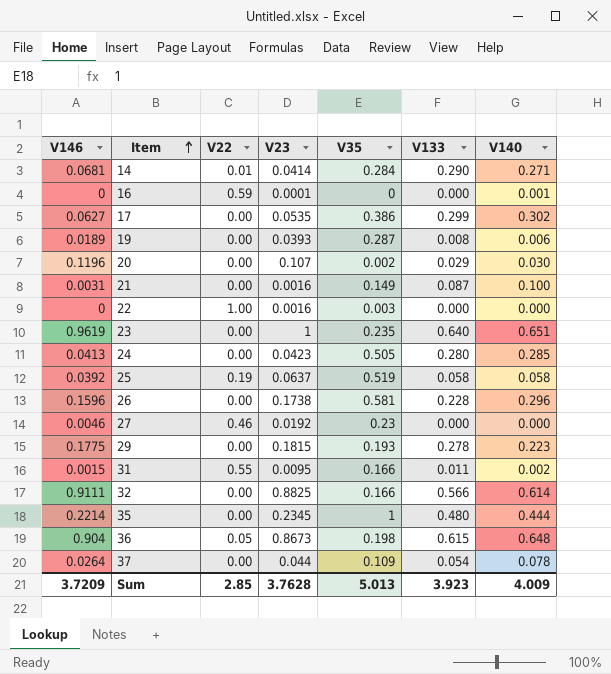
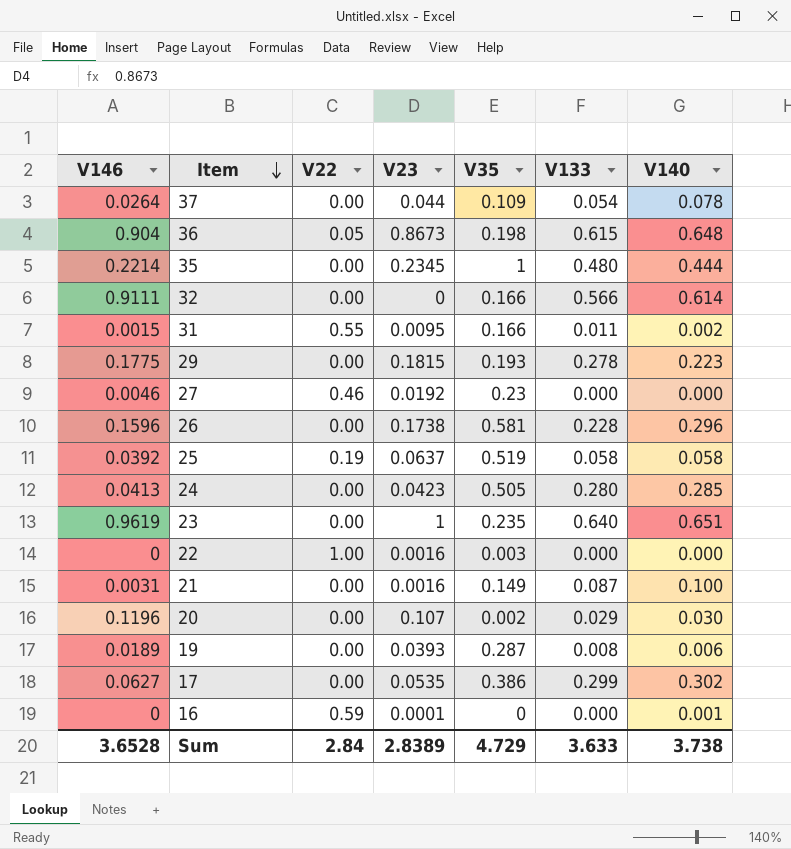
row order: Item ascending -> Item descending
row 14: 0.0681 | 0.01 | 0.0414 | 0.284 | 0.290 | 0.271 -> none
32 | V23: 0.8825 -> 0
Sum | V146: 3.7209 -> 3.6528
Sum | V22: 2.85 -> 2.84
Sum | V23: 3.7628 -> 2.8389
Sum | V35: 5.013 -> 4.729
Sum | V133: 3.923 -> 3.633
Sum | V140: 4.009 -> 3.738

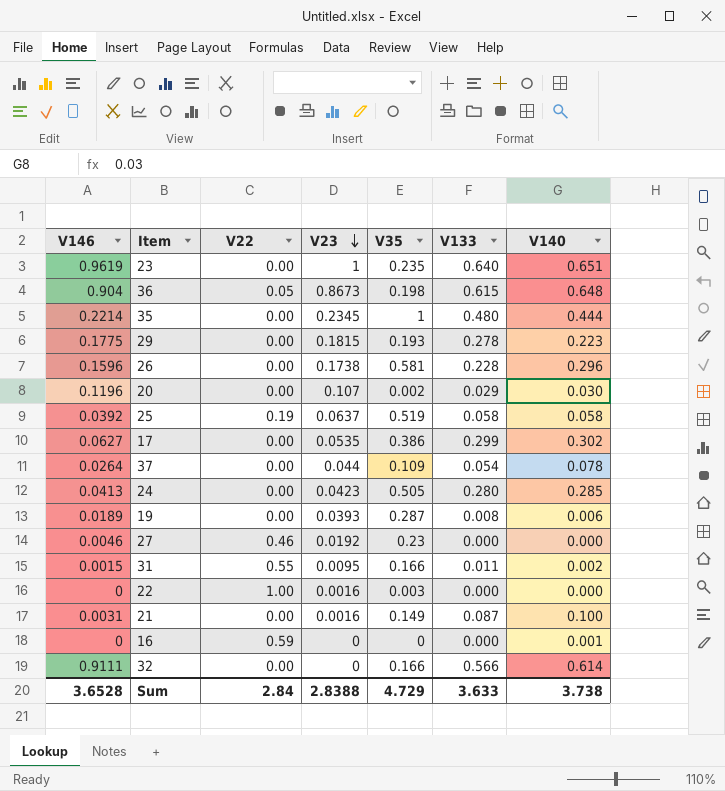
row order: Item descending -> V23 descending
16 | V23: 0.0001 -> 0
Sum | V23: 2.8389 -> 2.8388

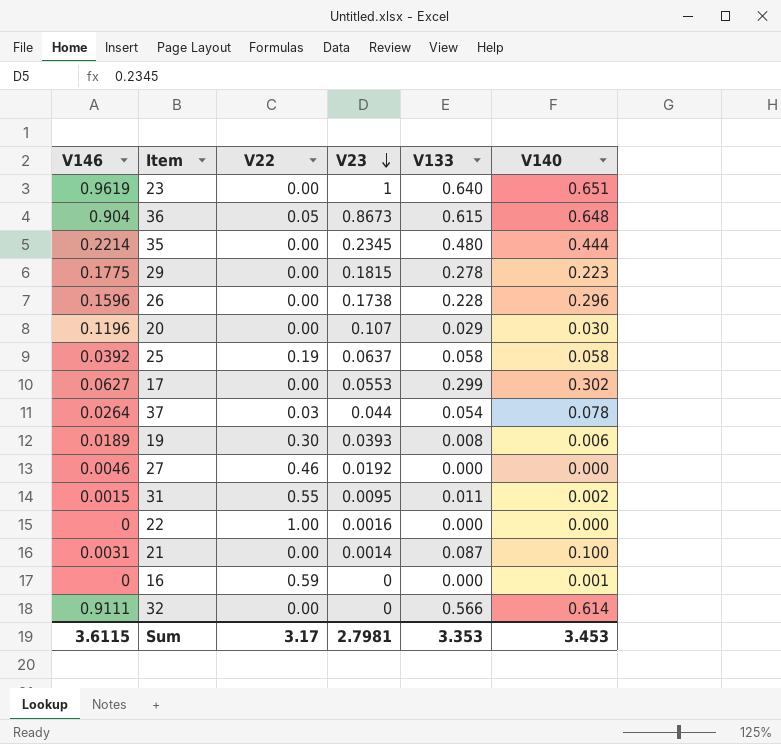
column V35 | position: 5 -> none
row 24: 0.0413 | 0.00 | 0.0423 | 0.505 | 0.280 | 0.285 -> none
17 | V23: 0.0535 -> 0.0553
37 | V22: 0.00 -> 0.03
19 | V22: 0.00 -> 0.30
21 | V23: 0.0016 -> 0.0014
Sum | V146: 3.6528 -> 3.6115
Sum | V22: 2.84 -> 3.17
Sum | V23: 2.8388 -> 2.7981
Sum | V133: 3.633 -> 3.353
Sum | V140: 3.738 -> 3.453

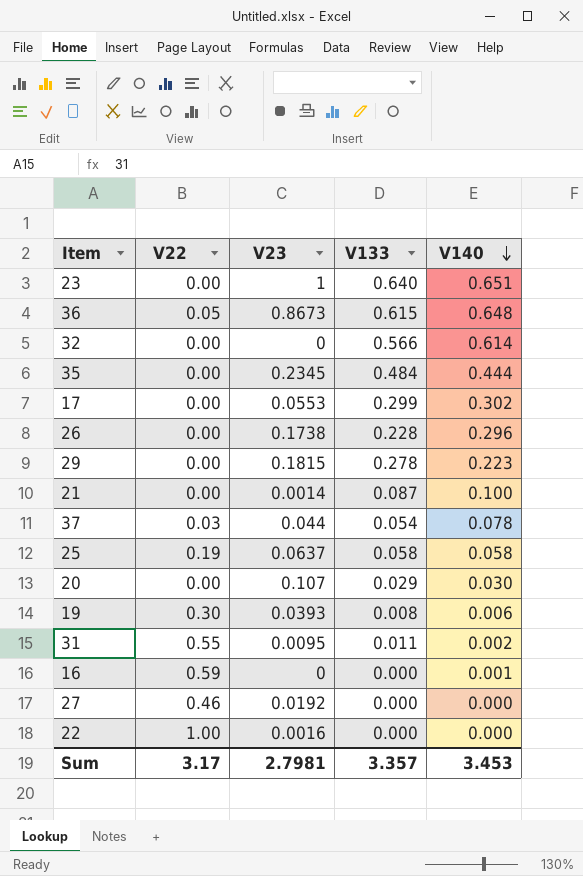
row order: V23 descending -> V140 descending
column V146 | position: 1 -> none
35 | V133: 0.480 -> 0.484
Sum | V133: 3.353 -> 3.357

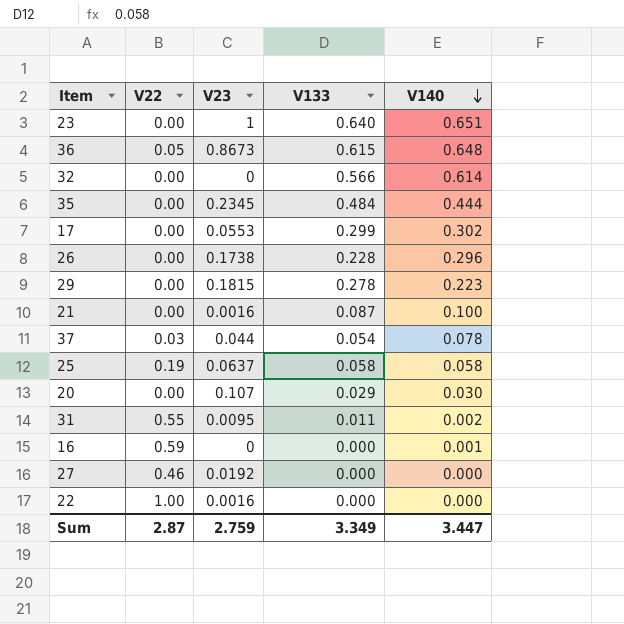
row 19: 0.30 | 0.0393 | 0.008 | 0.006 -> none
21 | V23: 0.0014 -> 0.0016
Sum | V22: 3.17 -> 2.87
Sum | V23: 2.7981 -> 2.759
Sum | V133: 3.357 -> 3.349
Sum | V140: 3.453 -> 3.447

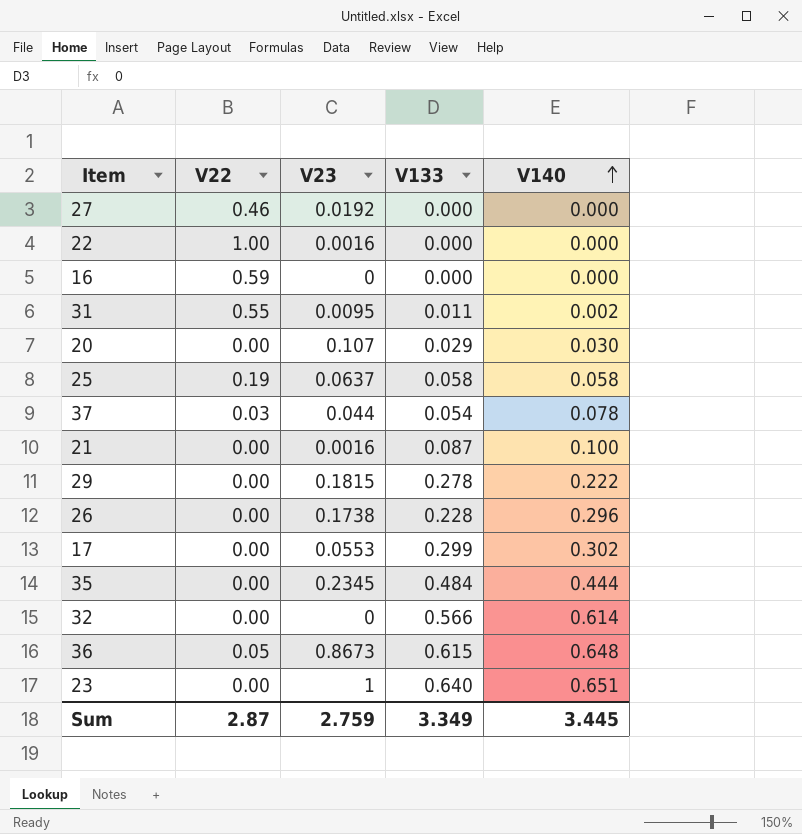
row order: V140 descending -> V140 ascending
16 | V140: 0.001 -> 0.000
29 | V140: 0.223 -> 0.222
Sum | V140: 3.447 -> 3.445

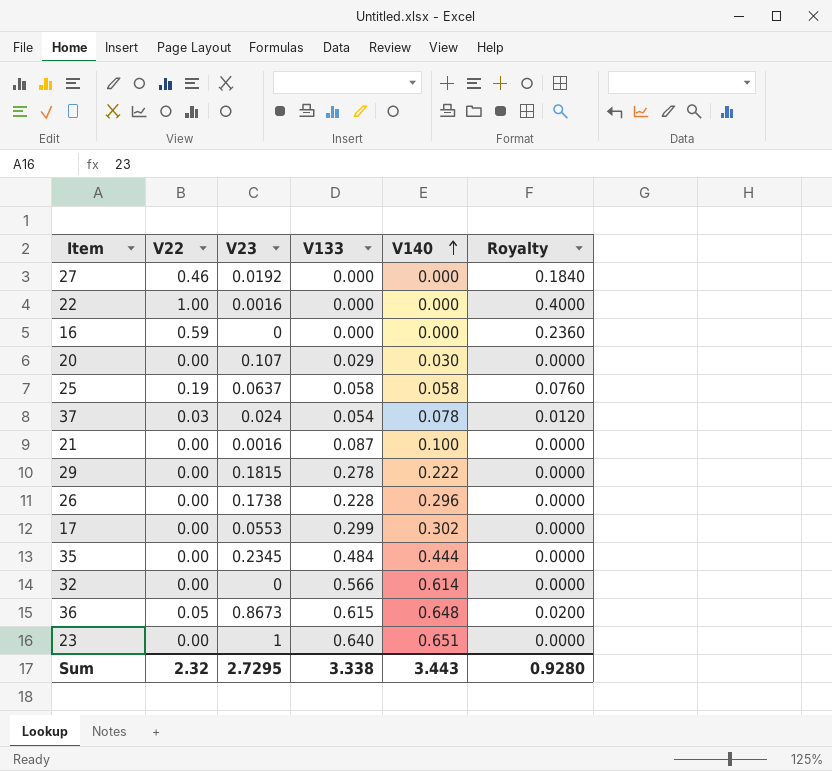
column Royalty | formula: none -> [V22] * 0.4
row 31: 0.55 | 0.0095 | 0.011 | 0.002 -> none
37 | V23: 0.044 -> 0.024
Sum | V22: 2.87 -> 2.32
Sum | V23: 2.759 -> 2.7295
Sum | V133: 3.349 -> 3.338
Sum | V140: 3.445 -> 3.443

